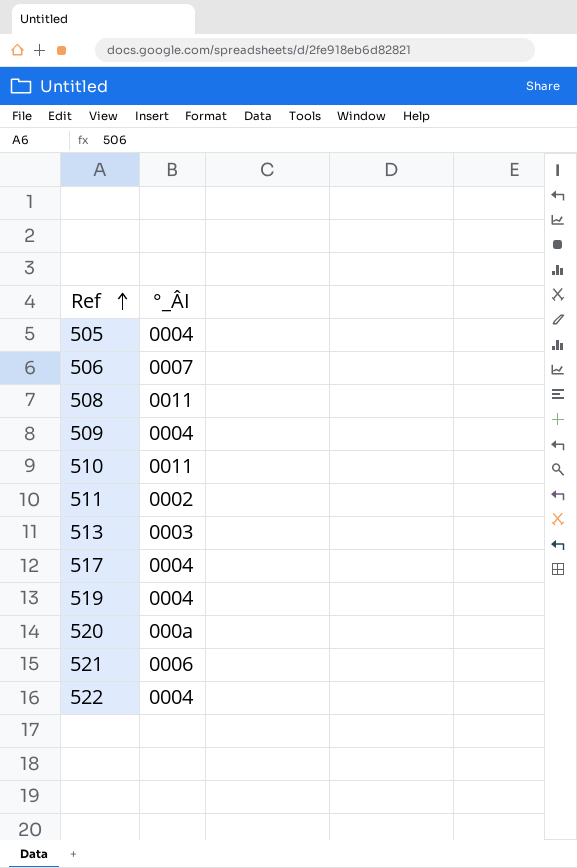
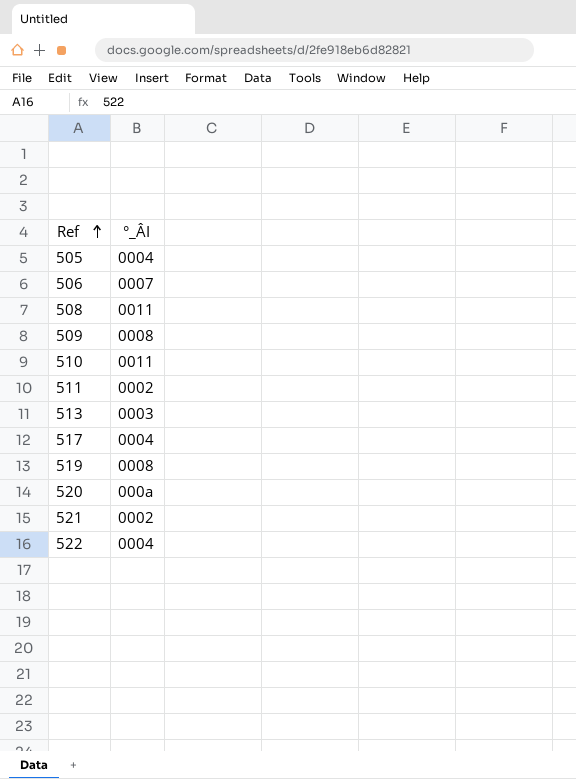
509 | °_ÂI: 0004 -> 0008
519 | °_ÂI: 0004 -> 0008
521 | °_ÂI: 0006 -> 0002

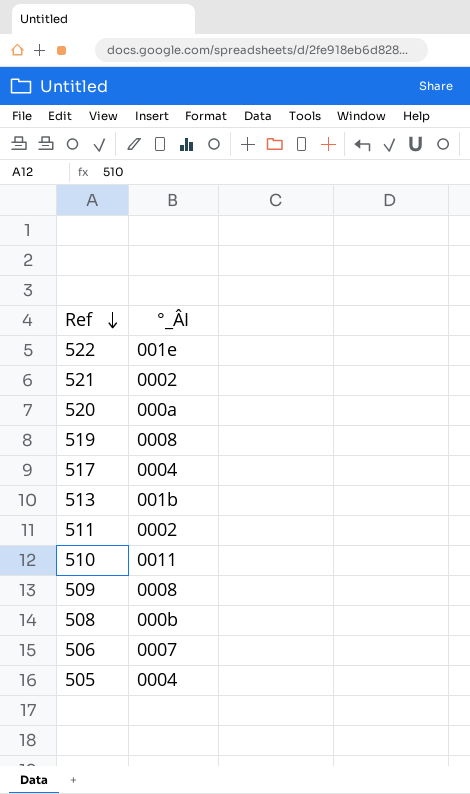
row order: Ref ascending -> Ref descending
522 | °_ÂI: 0004 -> 001e
513 | °_ÂI: 0003 -> 001b
508 | °_ÂI: 0011 -> 000b

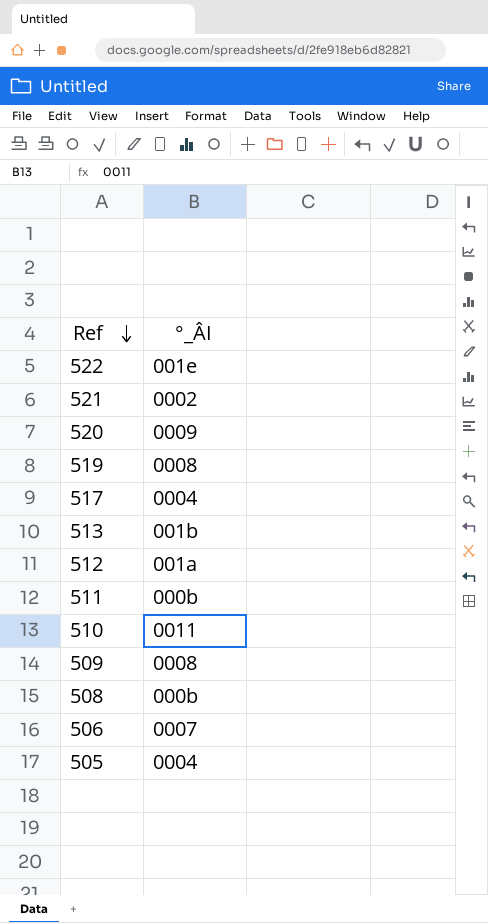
520 | °_ÂI: 000a -> 0009
row 512: none -> 001a
511 | °_ÂI: 0002 -> 000b

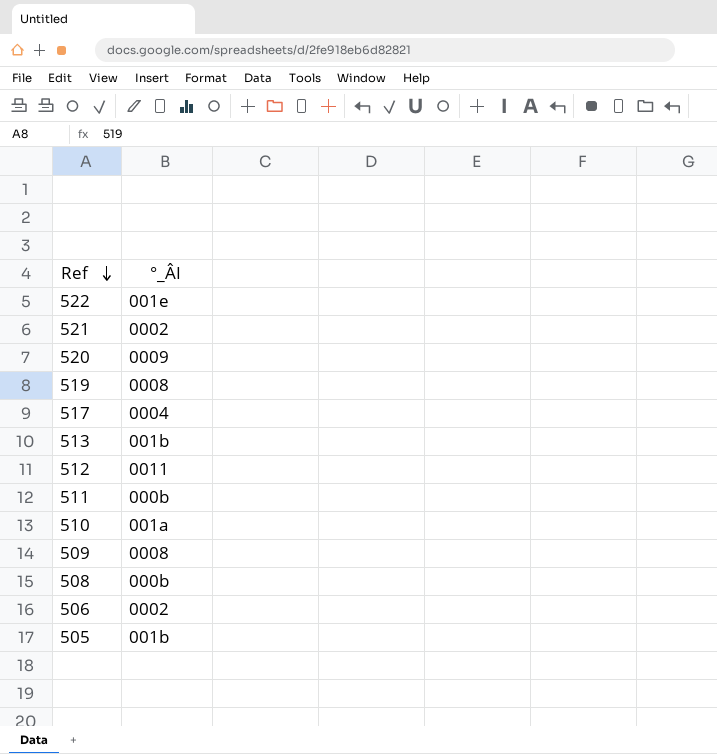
512 | °_ÂI: 001a -> 0011
510 | °_ÂI: 0011 -> 001a
506 | °_ÂI: 0007 -> 0002
505 | °_ÂI: 0004 -> 001b

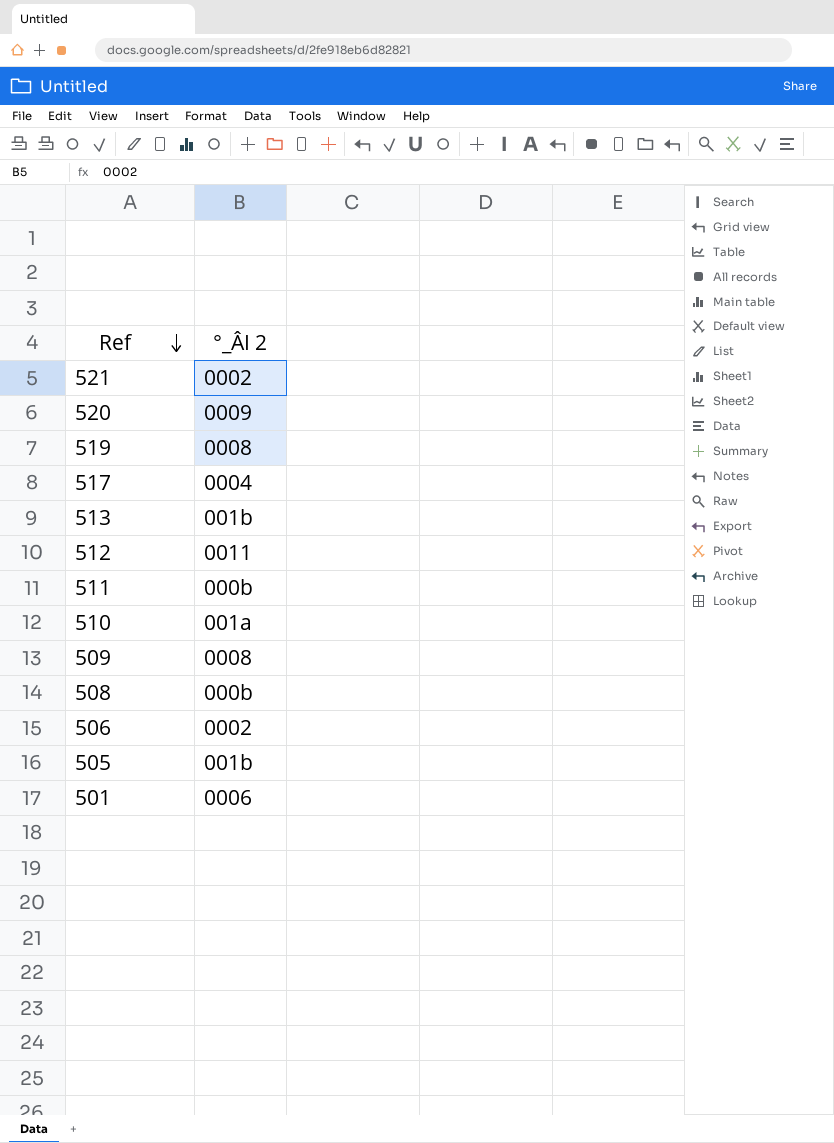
column name: °_ÂI -> °_ÂI 2
row 522: 001e -> none
row 501: none -> 0006

